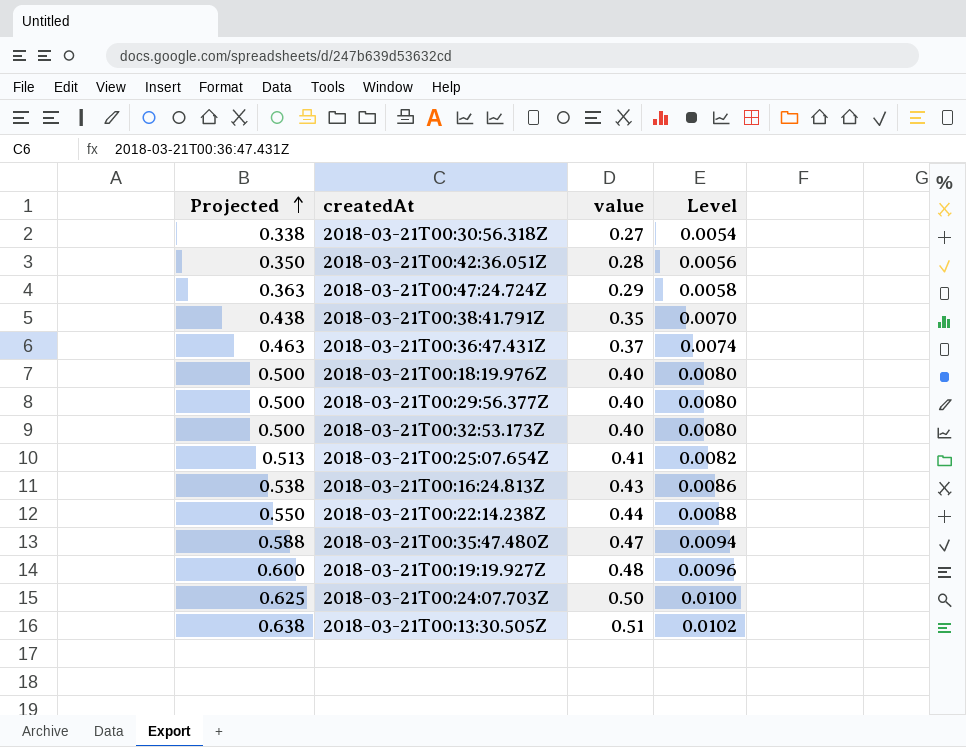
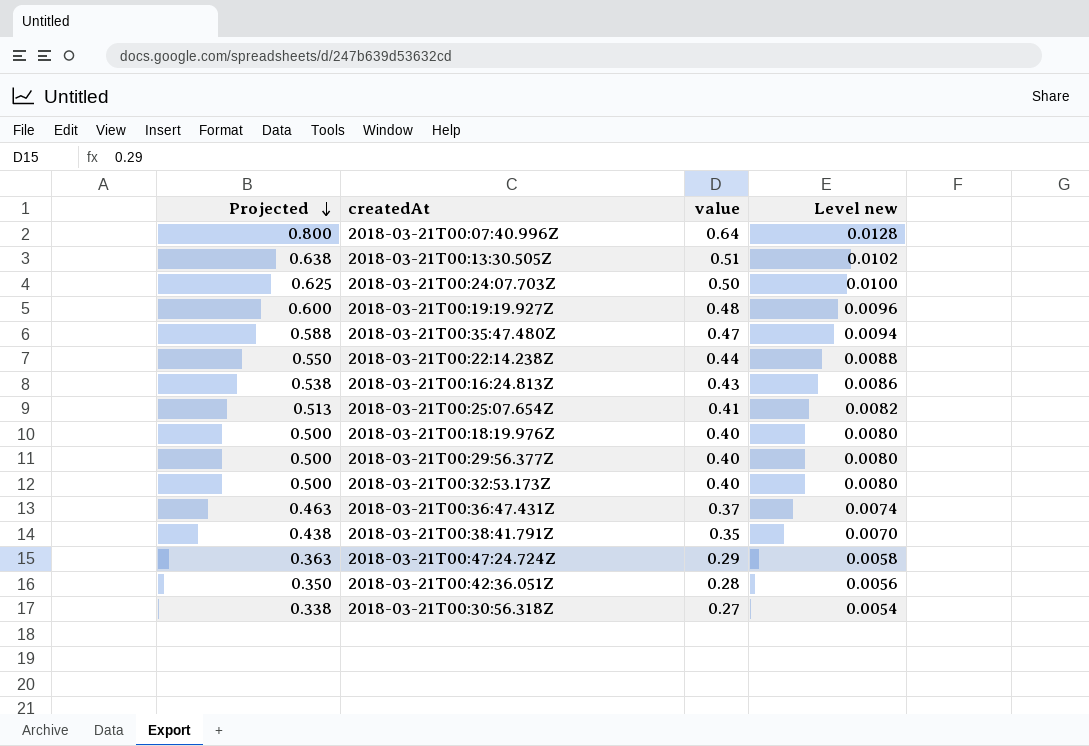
row order: Projected ascending -> Projected descending
column name: Level -> Level new
row 2018-03-21T00:07:40.996Z: none -> 0.800 | 0.64 | 0.0128

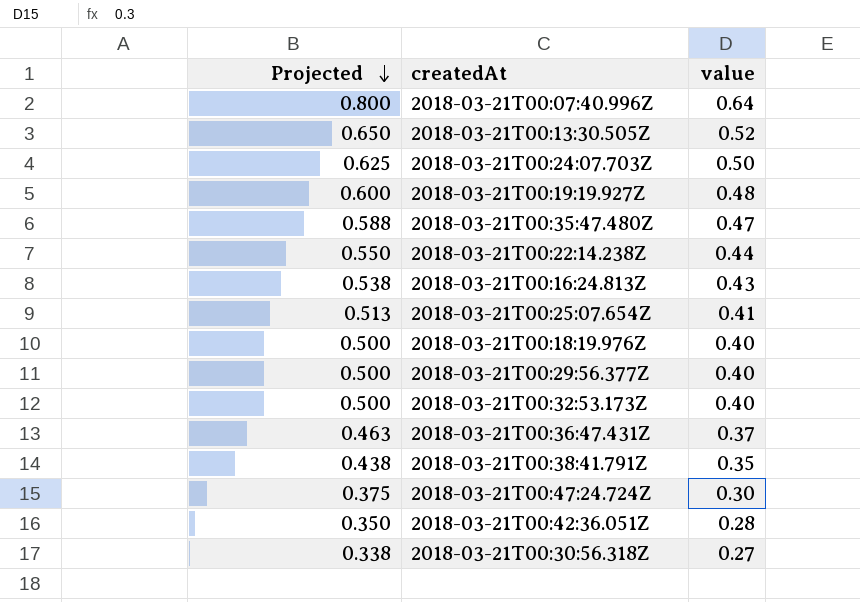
column Level new | formula: [value] * 0.02 -> none
2018-03-21T00:13:30.505Z | Projected: 0.638 -> 0.650
2018-03-21T00:13:30.505Z | value: 0.51 -> 0.52
2018-03-21T00:47:24.724Z | Projected: 0.363 -> 0.375
2018-03-21T00:47:24.724Z | value: 0.29 -> 0.30

